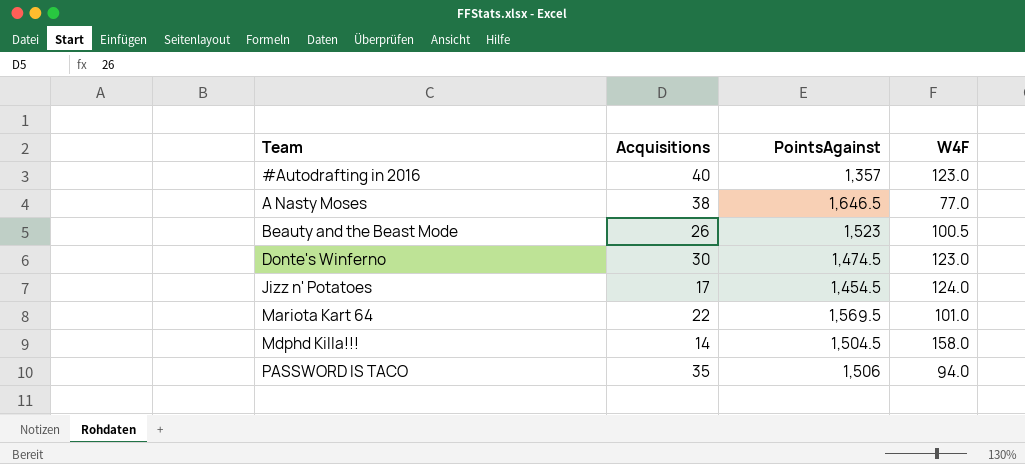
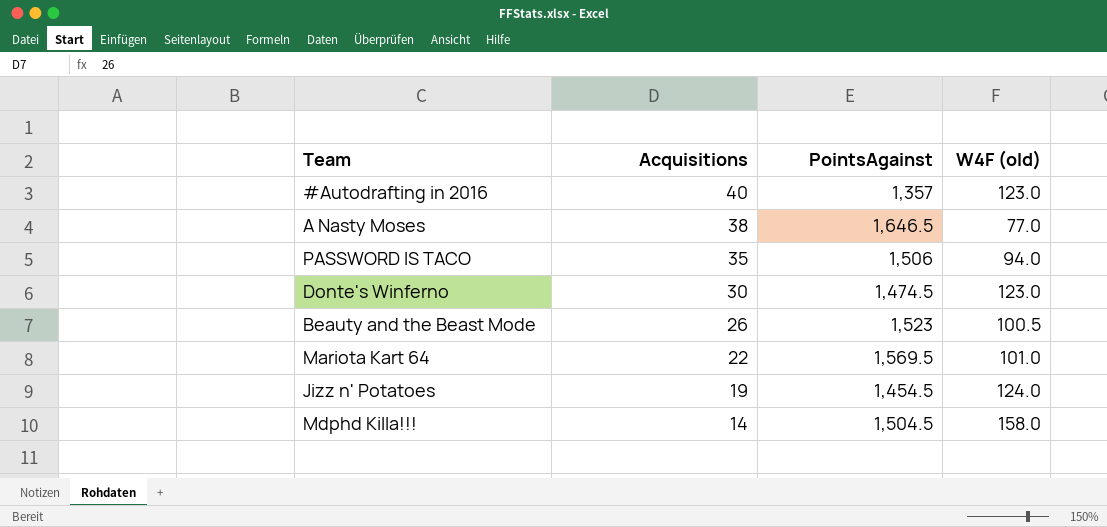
row order: Team ascending -> Acquisitions descending
column name: W4F -> W4F (old)
Jizz n' Potatoes | Acquisitions: 17 -> 19

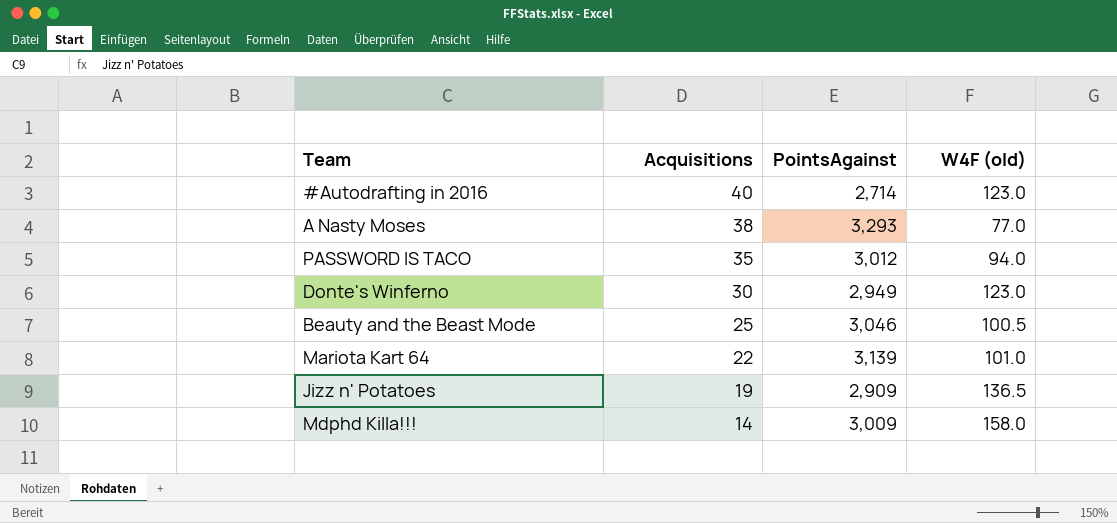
#Autodrafting in 2016 | PointsAgainst: 1,357 -> 2,714
A Nasty Moses | PointsAgainst: 1,646.5 -> 3,293
PASSWORD IS TACO | PointsAgainst: 1,506 -> 3,012
Donte's Winferno | PointsAgainst: 1,474.5 -> 2,949
Beauty and the Beast Mode | Acquisitions: 26 -> 25
Beauty and the Beast Mode | PointsAgainst: 1,523 -> 3,046
Mariota Kart 64 | PointsAgainst: 1,569.5 -> 3,139
Jizz n' Potatoes | PointsAgainst: 1,454.5 -> 2,909
Jizz n' Potatoes | W4F (old): 124.0 -> 136.5
Mdphd Killa!!! | PointsAgainst: 1,504.5 -> 3,009

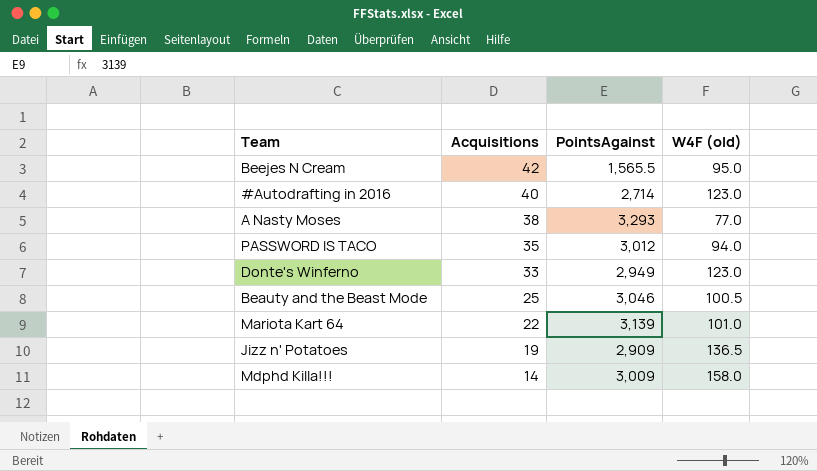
row Beejes N Cream: none -> 42 | 1,565.5 | 95.0
Donte's Winferno | Acquisitions: 30 -> 33

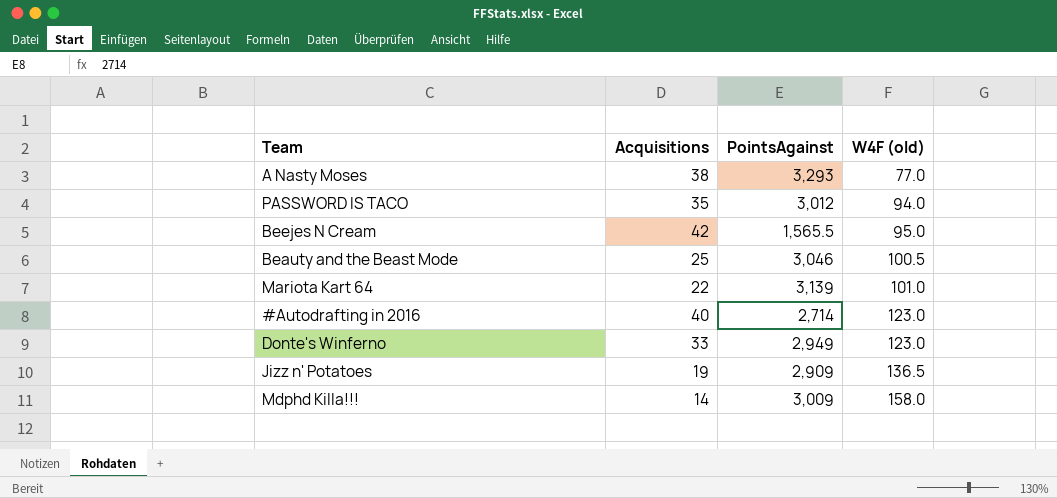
row order: Acquisitions descending -> W4F (old) ascending

